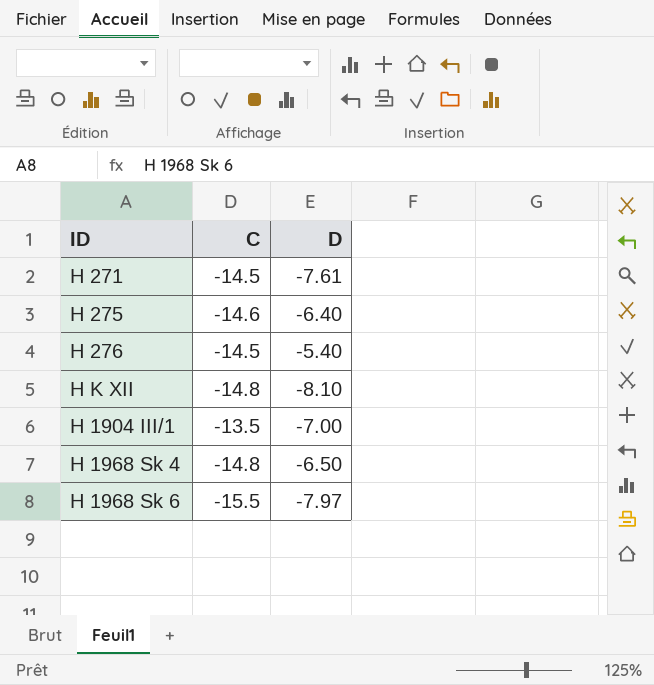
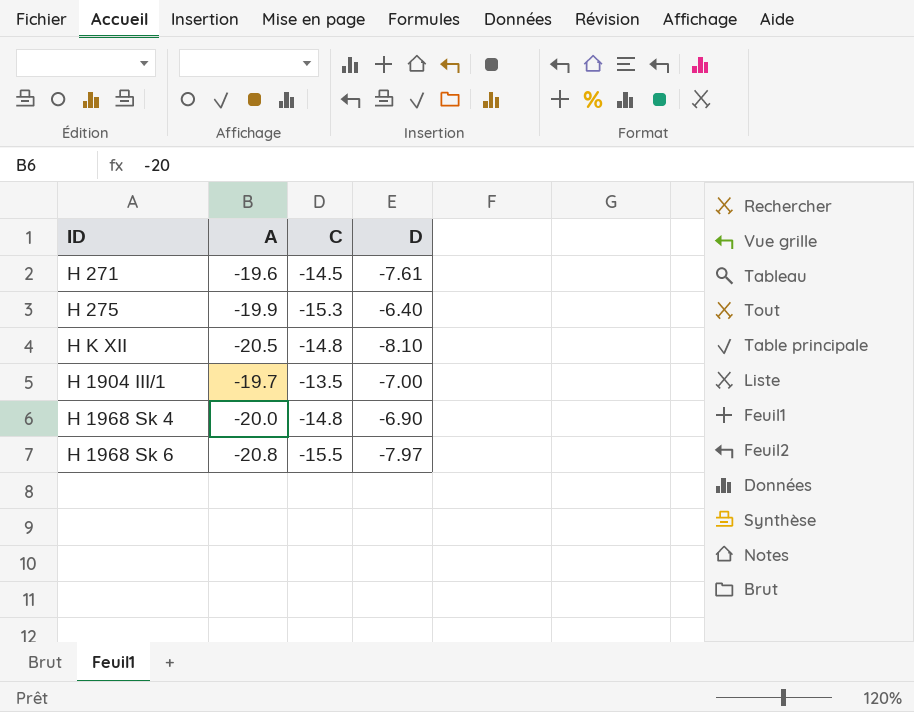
column A | position: none -> 2
row H 276: -14.5 | -5.40 -> none
H 275 | C: -14.6 -> -15.3
H 1968 Sk 4 | D: -6.50 -> -6.90

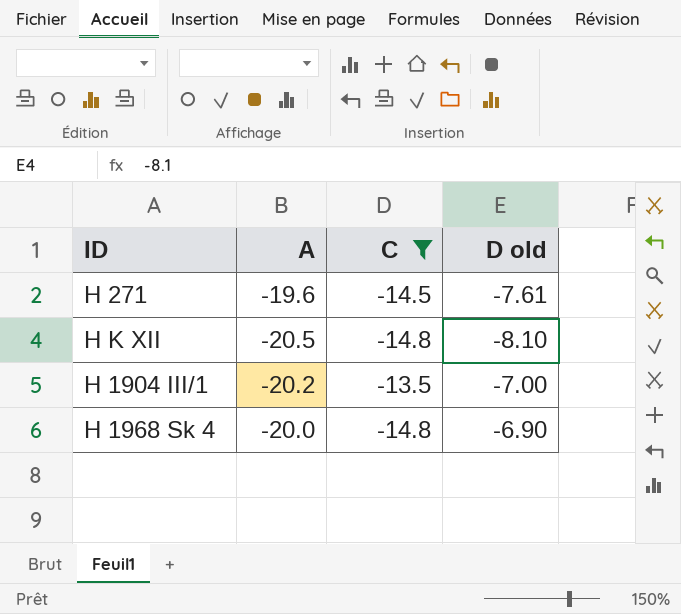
filter: none -> C >= -14.8
column name: D -> D old
H 1904 III/1 | A: -19.7 -> -20.2

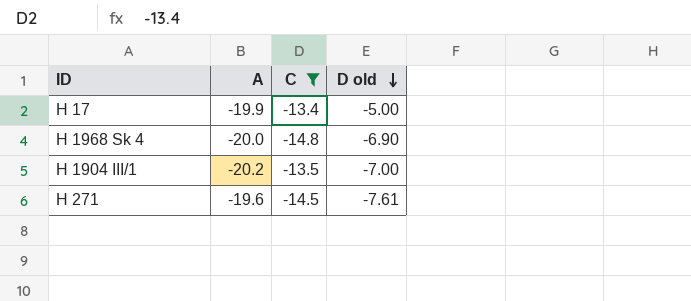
row order: none -> D old descending
row H K XII: -20.5 | -14.8 | -8.10 -> none
row H 17: none -> -19.9 | -13.4 | -5.00

